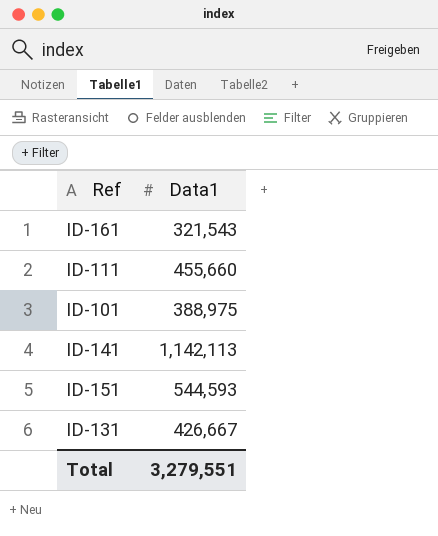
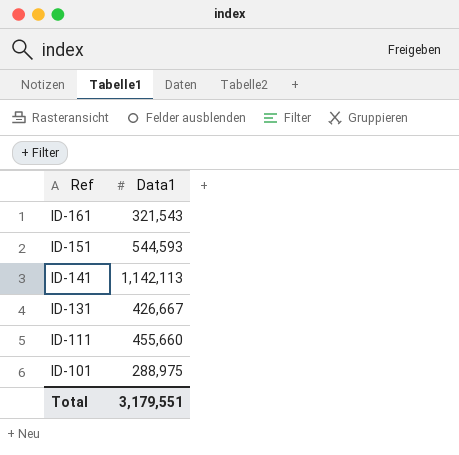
row order: none -> Ref descending
ID-101 | Data1: 388,975 -> 288,975
Total | Data1: 3,279,551 -> 3,179,551

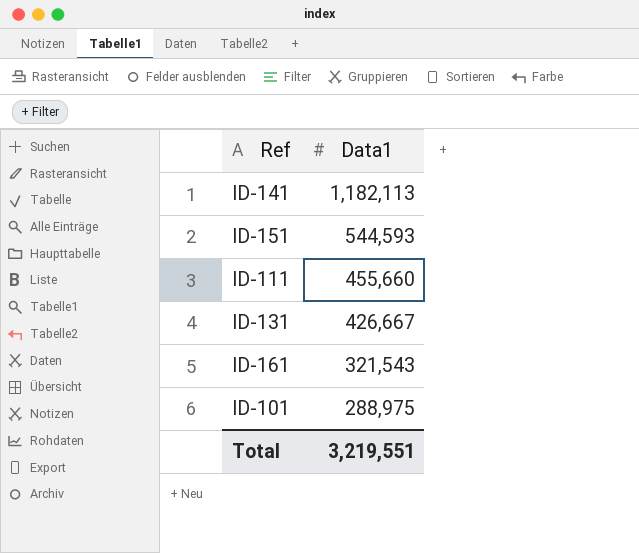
row order: Ref descending -> Data1 descending
ID-141 | Data1: 1,142,113 -> 1,182,113
Total | Data1: 3,179,551 -> 3,219,551

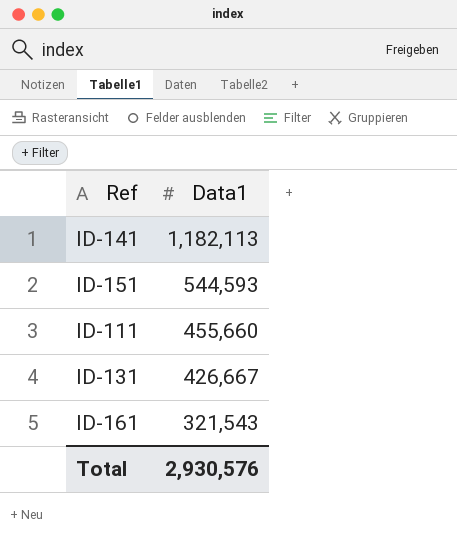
row ID-101: 288,975 -> none
Total | Data1: 3,219,551 -> 2,930,576

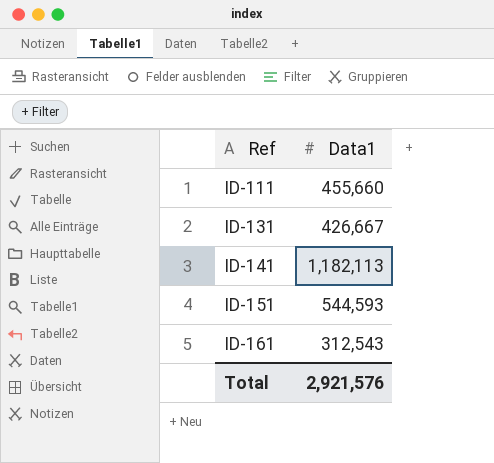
row order: Data1 descending -> Ref ascending
ID-161 | Data1: 321,543 -> 312,543
Total | Data1: 2,930,576 -> 2,921,576

